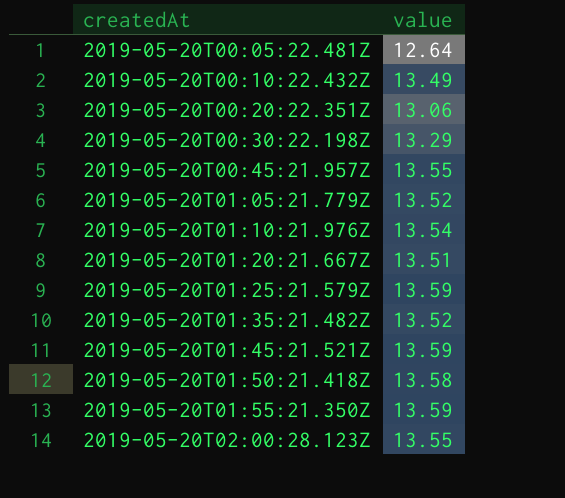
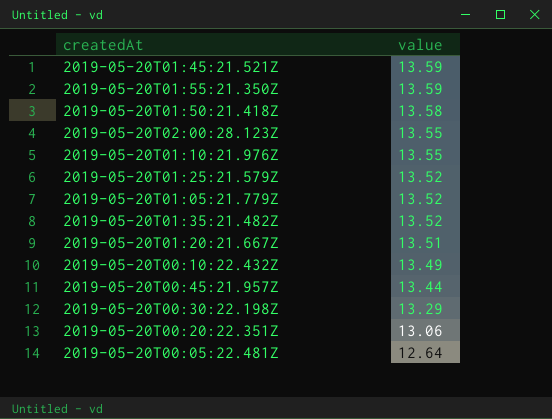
row order: createdAt ascending -> value descending
2019-05-20T01:10:21.976Z | value: 13.54 -> 13.55
2019-05-20T01:25:21.579Z | value: 13.59 -> 13.52
2019-05-20T00:45:21.957Z | value: 13.55 -> 13.44

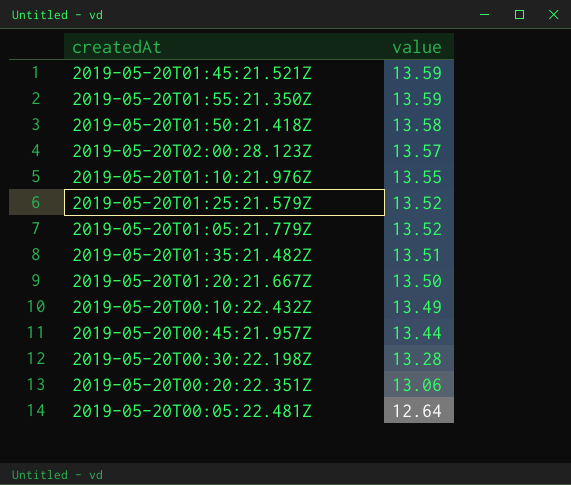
2019-05-20T02:00:28.123Z | value: 13.55 -> 13.57
2019-05-20T01:35:21.482Z | value: 13.52 -> 13.51
2019-05-20T01:20:21.667Z | value: 13.51 -> 13.50
2019-05-20T00:30:22.198Z | value: 13.29 -> 13.28

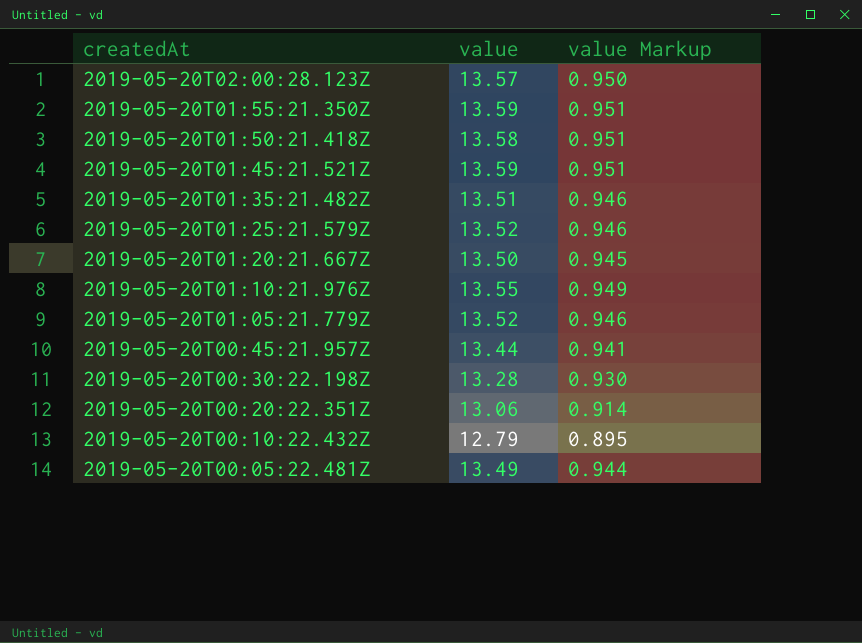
row order: value descending -> createdAt descending
column value Markup | formula: none -> [value] * 0.07
2019-05-20T00:10:22.432Z | value: 13.49 -> 12.79
2019-05-20T00:05:22.481Z | value: 12.64 -> 13.49

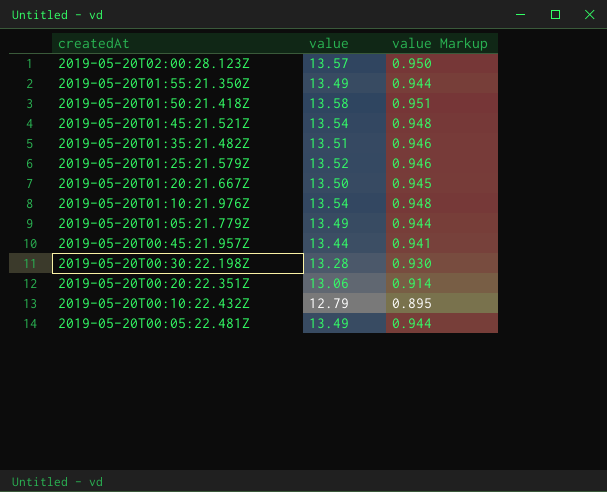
2019-05-20T01:55:21.350Z | value: 13.59 -> 13.49
2019-05-20T01:55:21.350Z | value Markup: 0.951 -> 0.944
2019-05-20T01:45:21.521Z | value: 13.59 -> 13.54
2019-05-20T01:45:21.521Z | value Markup: 0.951 -> 0.948
2019-05-20T01:10:21.976Z | value: 13.55 -> 13.54
2019-05-20T01:10:21.976Z | value Markup: 0.949 -> 0.948
2019-05-20T01:05:21.779Z | value: 13.52 -> 13.49
2019-05-20T01:05:21.779Z | value Markup: 0.946 -> 0.944

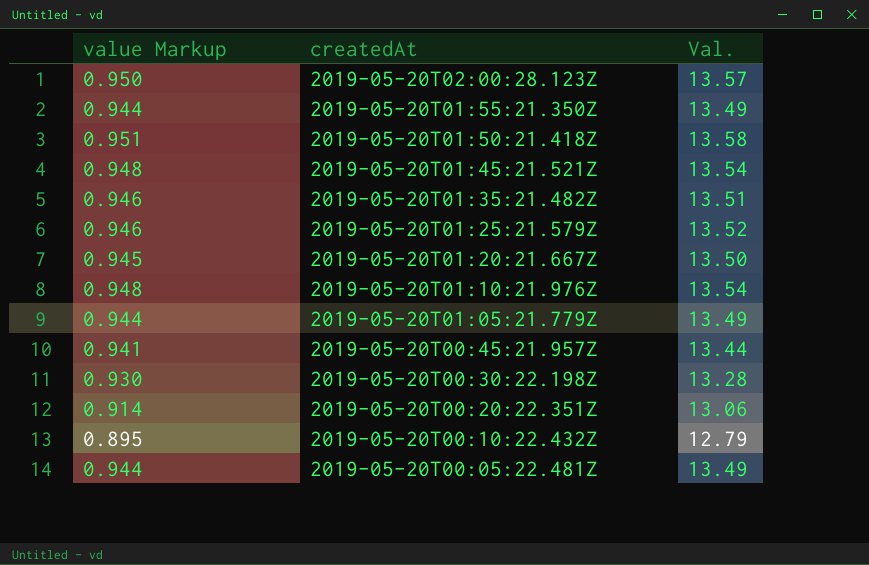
column value Markup | position: 3 -> 1
column name: value -> Val.

